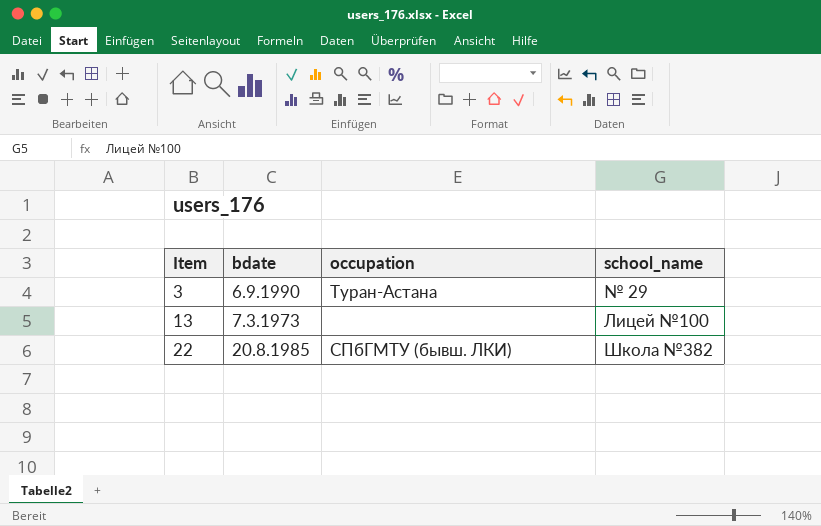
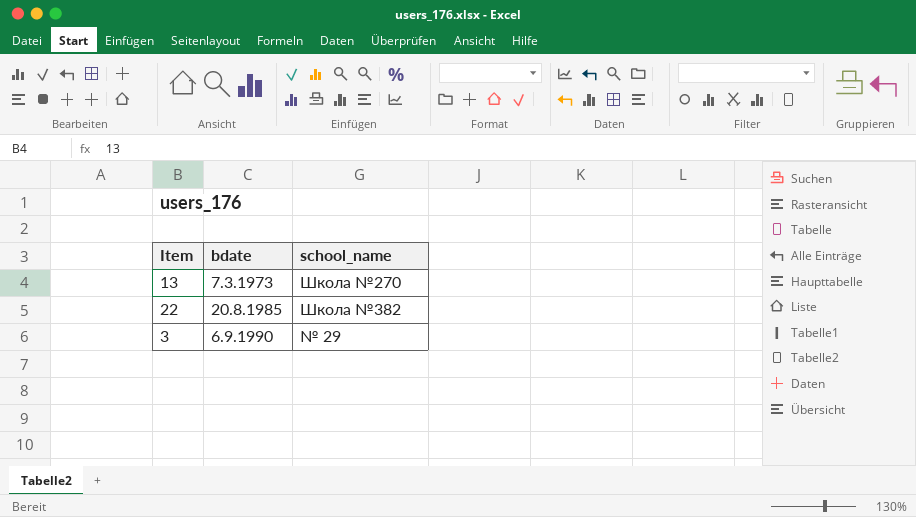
row order: Item ascending -> bdate ascending
column occupation | position: 3 -> none
13 | school_name: Лицей №100 -> Школа №270

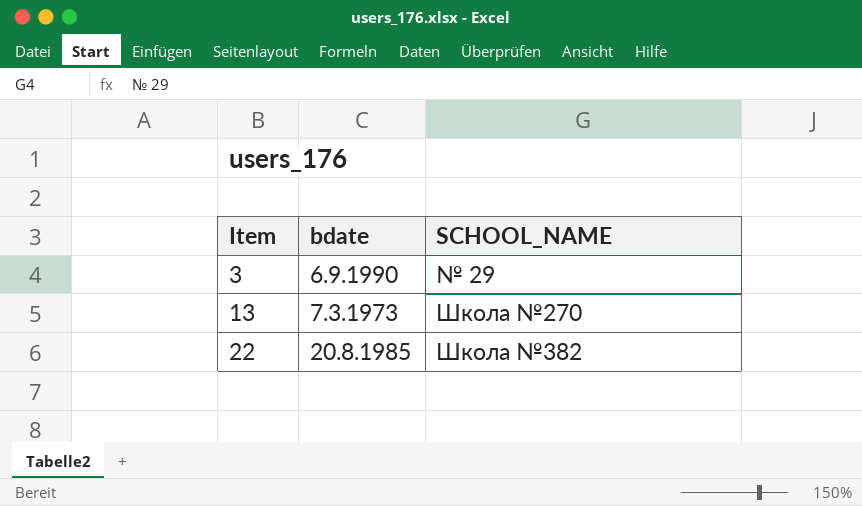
row order: bdate ascending -> Item ascending
column name: school_name -> SCHOOL_NAME

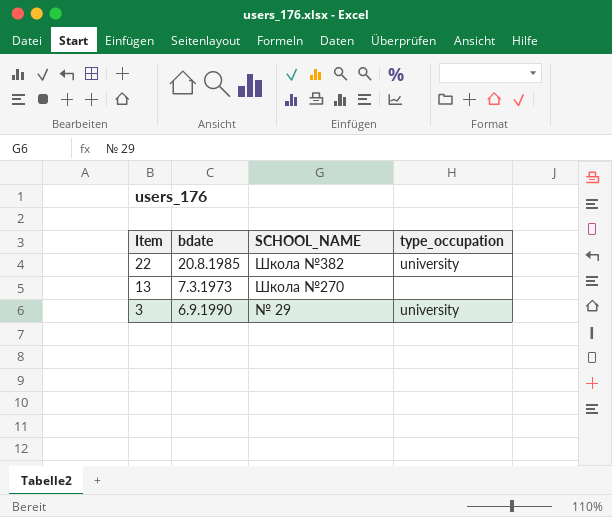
row order: Item ascending -> Item descending
column type_occupation | position: none -> 4

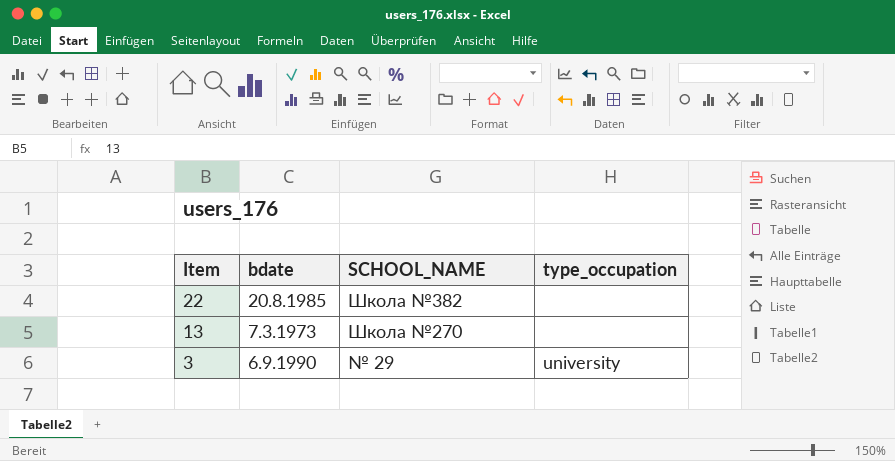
22 | type_occupation: university -> none

